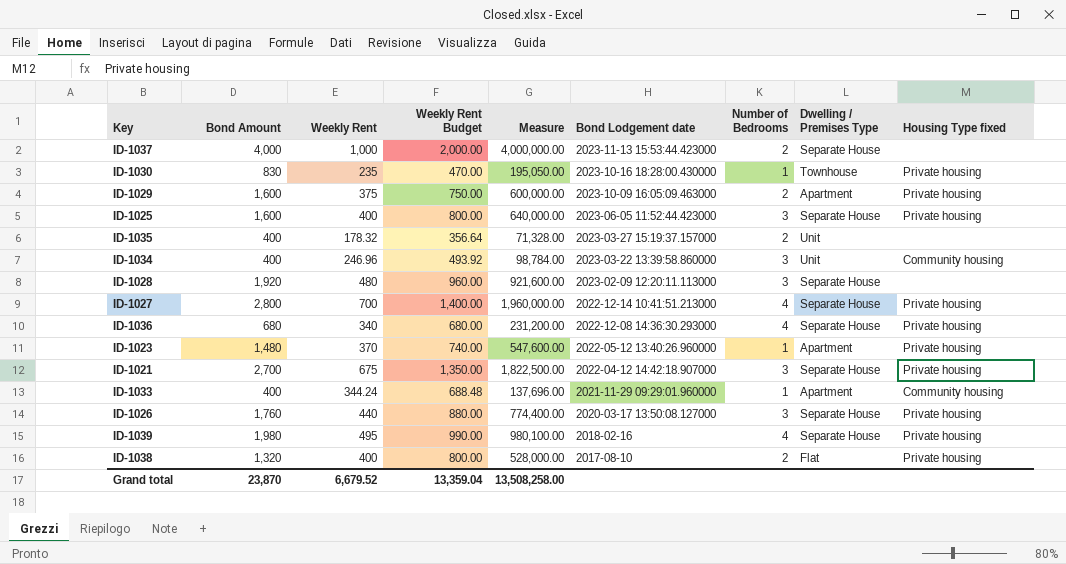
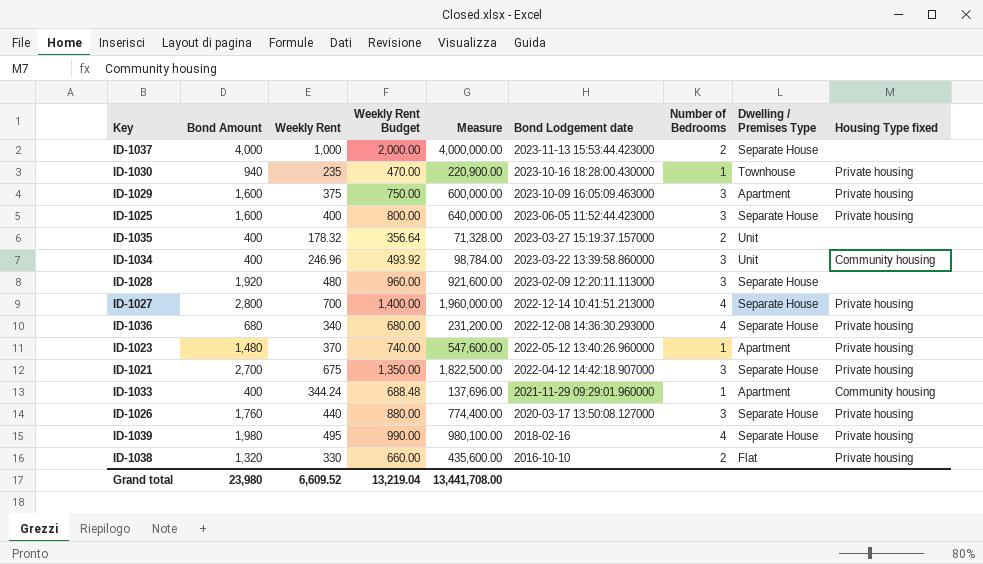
ID-1030 | Bond Amount: 830 -> 940
ID-1030 | Measure: 195,050.00 -> 220,900.00
ID-1029 | Number of Bedrooms: 2 -> 3
ID-1038 | Weekly Rent: 400 -> 330
ID-1038 | Weekly Rent Budget: 800.00 -> 660.00
ID-1038 | Measure: 528,000.00 -> 435,600.00
ID-1038 | Bond Lodgement date: 2017-08-10 -> 2016-10-10
Grand total | Bond Amount: 23,870 -> 23,980
Grand total | Weekly Rent: 6,679.52 -> 6,609.52
Grand total | Weekly Rent Budget: 13,359.04 -> 13,219.04
Grand total | Measure: 13,508,258.00 -> 13,441,708.00

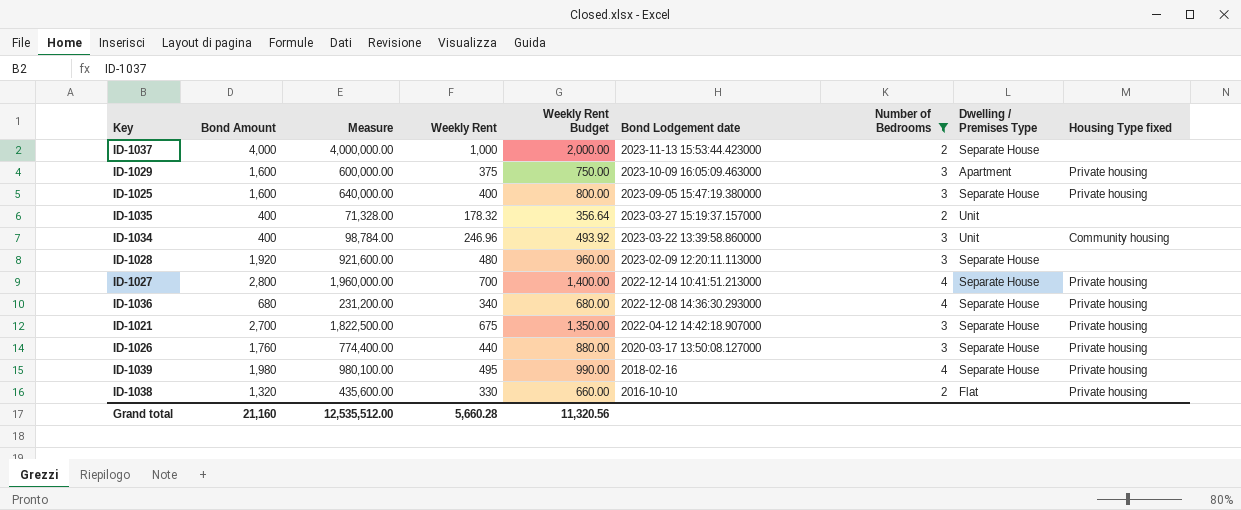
filter: none -> Number of Bedrooms != 1
column Measure | position: 5 -> 3
ID-1025 | Bond Lodgement date: 2023-06-05 11:52:44.423000 -> 2023-09-05 15:47:19.380000
Grand total | Bond Amount: 23,980 -> 21,160
Grand total | Measure: 13,441,708.00 -> 12,535,512.00
Grand total | Weekly Rent: 6,609.52 -> 5,660.28
Grand total | Weekly Rent Budget: 13,219.04 -> 11,320.56

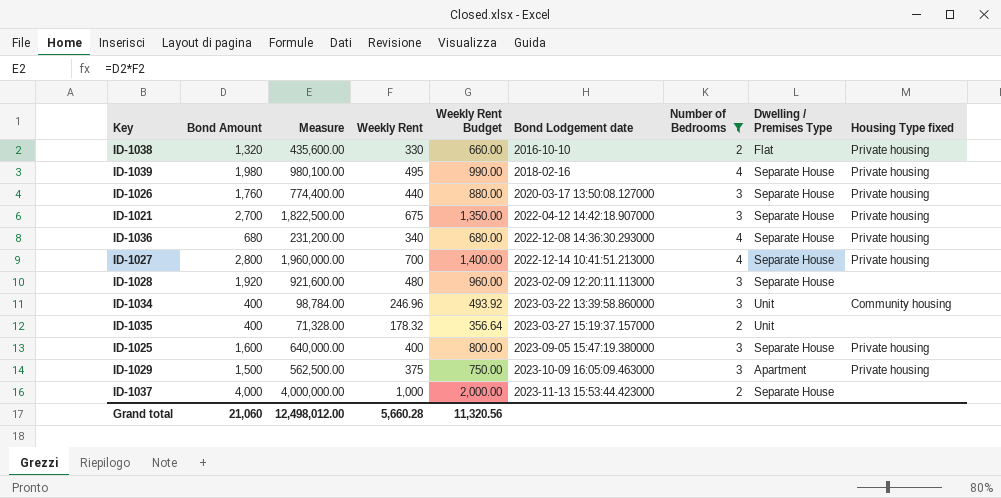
row order: Bond Lodgement date descending -> Bond Lodgement date ascending
ID-1029 | Bond Amount: 1,600 -> 1,500
ID-1029 | Measure: 600,000.00 -> 562,500.00
Grand total | Bond Amount: 21,160 -> 21,060
Grand total | Measure: 12,535,512.00 -> 12,498,012.00

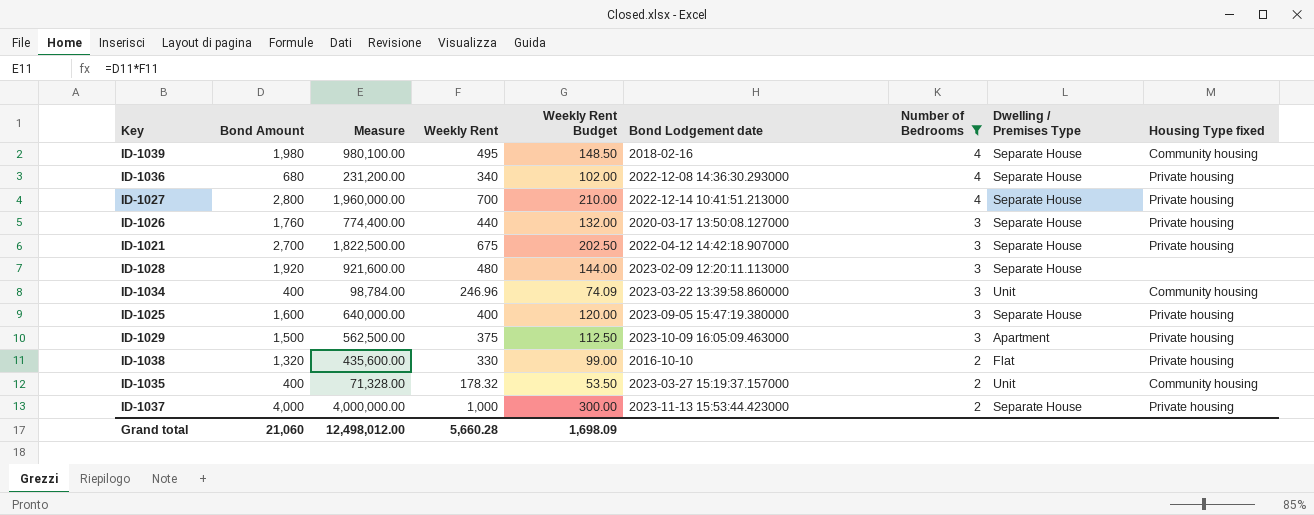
row order: Bond Lodgement date ascending -> Number of Bedrooms descending
column Weekly Rent Budget | formula: [Weekly Rent] * 2 -> [Weekly Rent] * 0.3
ID-1039 | Housing Type fixed: Private housing -> Community housing
ID-1035 | Housing Type fixed: none -> Community housing
ID-1037 | Housing Type fixed: none -> Private housing
Grand total | Weekly Rent Budget: 11,320.56 -> 1,698.09

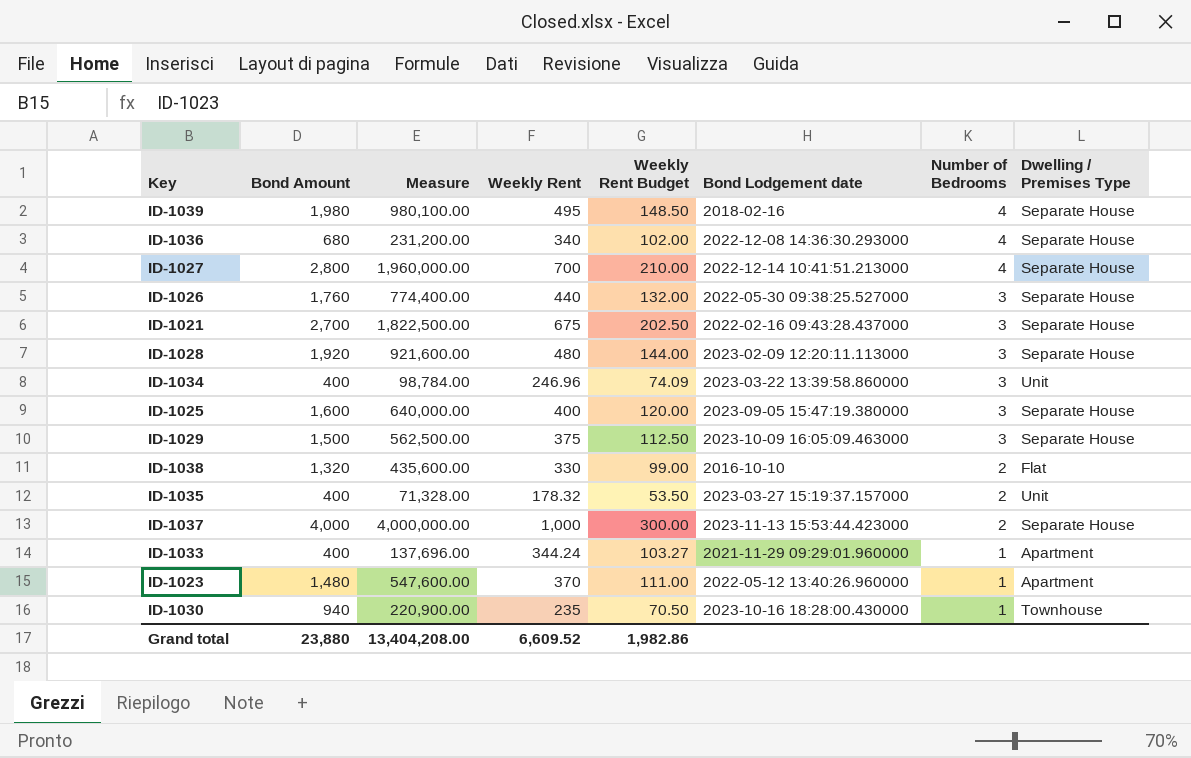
filter: Number of Bedrooms != 1 -> none
column Housing Type fixed | position: 9 -> none
ID-1026 | Bond Lodgement date: 2020-03-17 13:50:08.127000 -> 2022-05-30 09:38:25.527000
ID-1021 | Bond Lodgement date: 2022-04-12 14:42:18.907000 -> 2022-02-16 09:43:28.437000
ID-1029 | Dwelling / Premises Type: Apartment -> Separate House
Grand total | Bond Amount: 21,060 -> 23,880
Grand total | Measure: 12,498,012.00 -> 13,404,208.00
Grand total | Weekly Rent: 5,660.28 -> 6,609.52
Grand total | Weekly Rent Budget: 1,698.09 -> 1,982.86

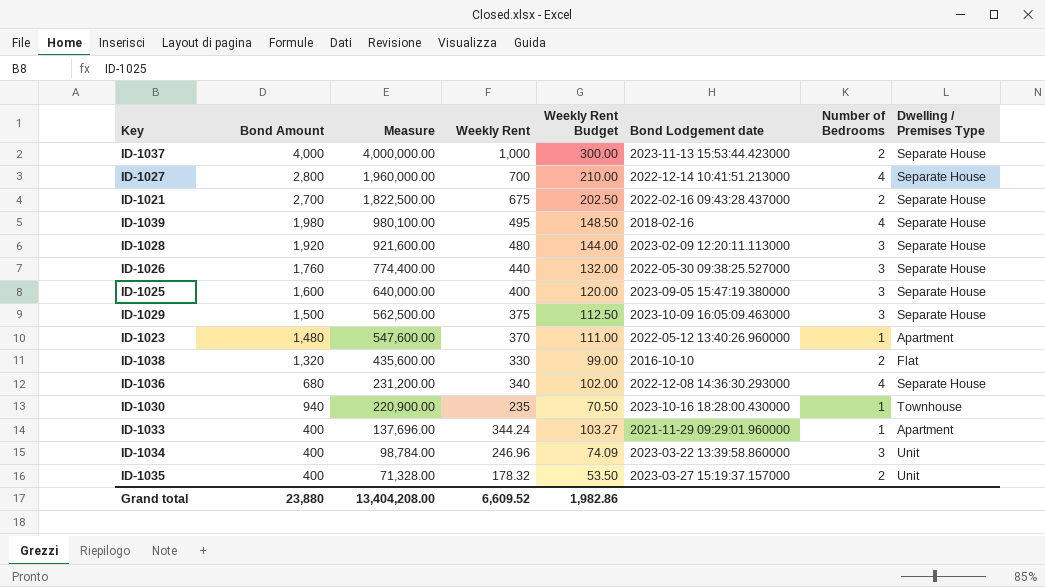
row order: Number of Bedrooms descending -> Measure descending
ID-1021 | Number of Bedrooms: 3 -> 2

